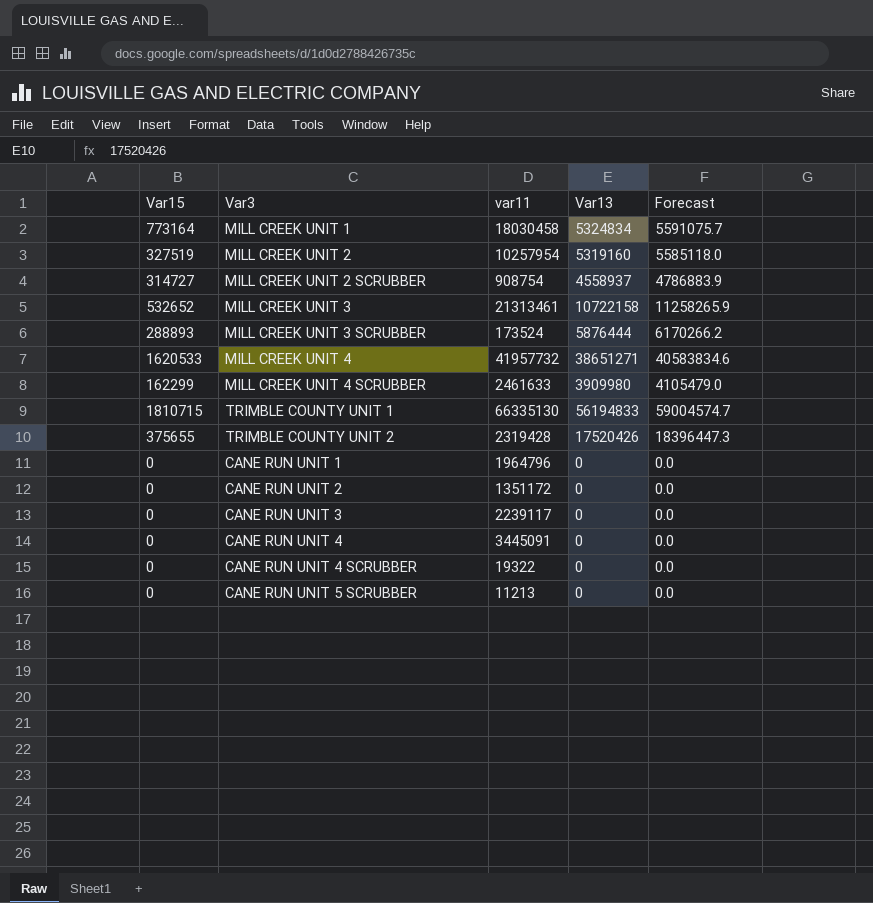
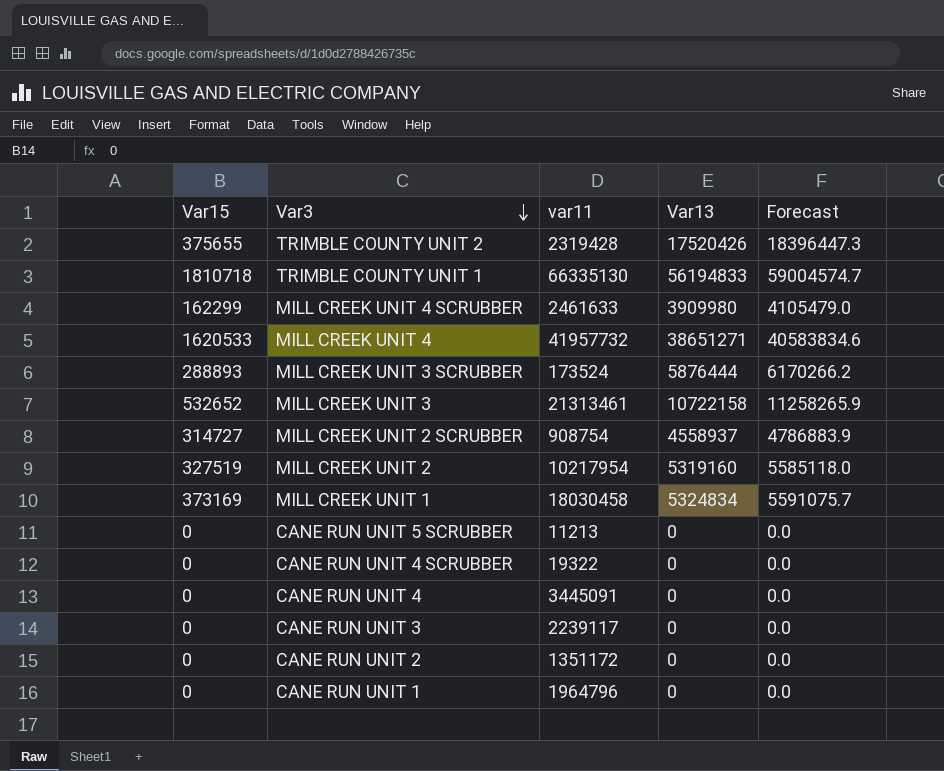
row order: none -> Var3 descending
TRIMBLE COUNTY UNIT 1 | Var15: 1810715 -> 1810718
MILL CREEK UNIT 2 | var11: 10257954 -> 10217954
MILL CREEK UNIT 1 | Var15: 773164 -> 373169

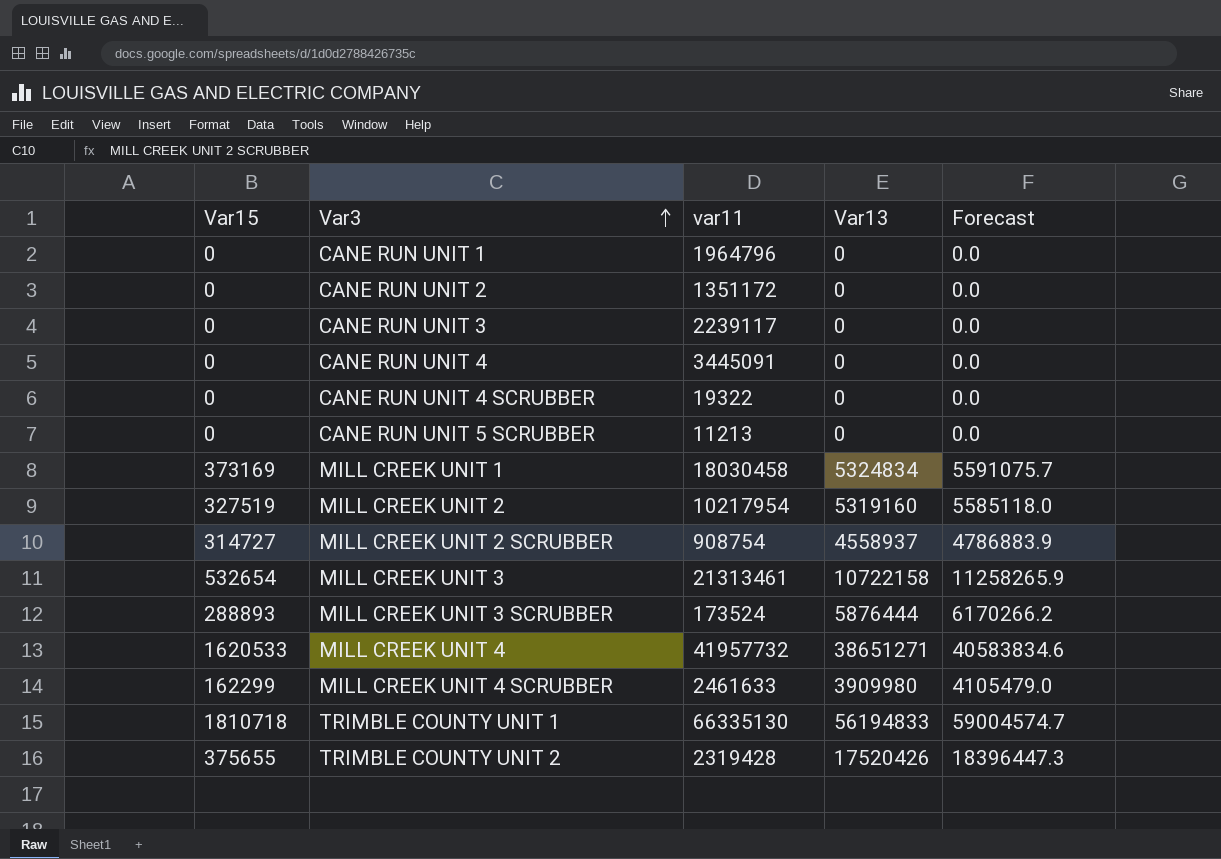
row order: Var3 descending -> Var3 ascending
MILL CREEK UNIT 3 | Var15: 532652 -> 532654

